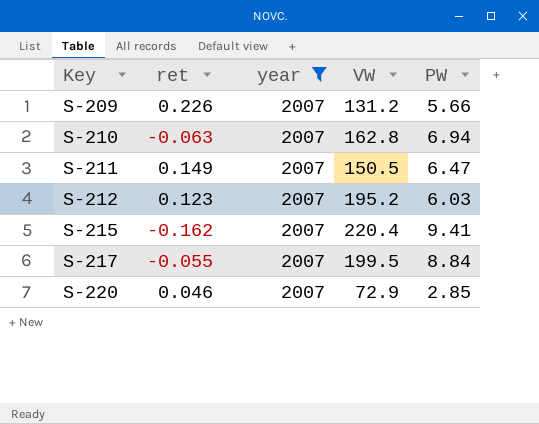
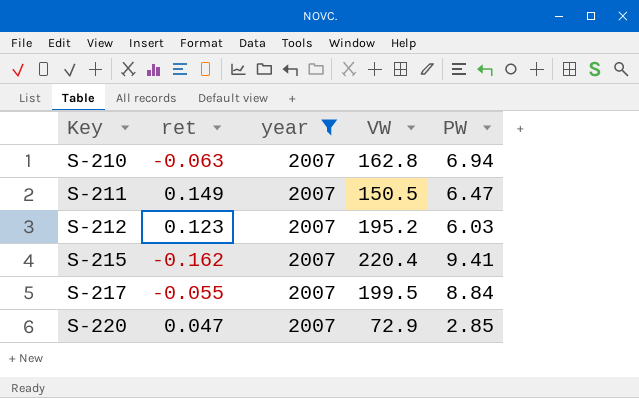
row S-209: 0.226 | 2007 | 131.2 | 5.66 -> none
S-220 | ret: 0.046 -> 0.047

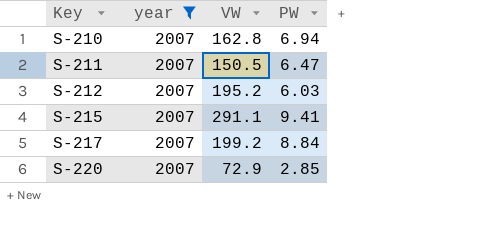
column ret | position: 2 -> none
S-215 | VW: 220.4 -> 291.1
S-217 | VW: 199.5 -> 199.2

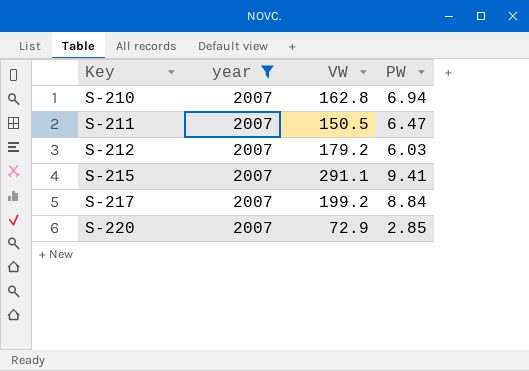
S-212 | VW: 195.2 -> 179.2

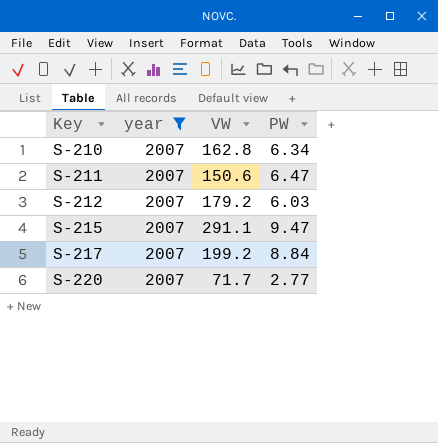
S-210 | PW: 6.94 -> 6.34
S-211 | VW: 150.5 -> 150.6
S-215 | PW: 9.41 -> 9.47
S-220 | VW: 72.9 -> 71.7
S-220 | PW: 2.85 -> 2.77

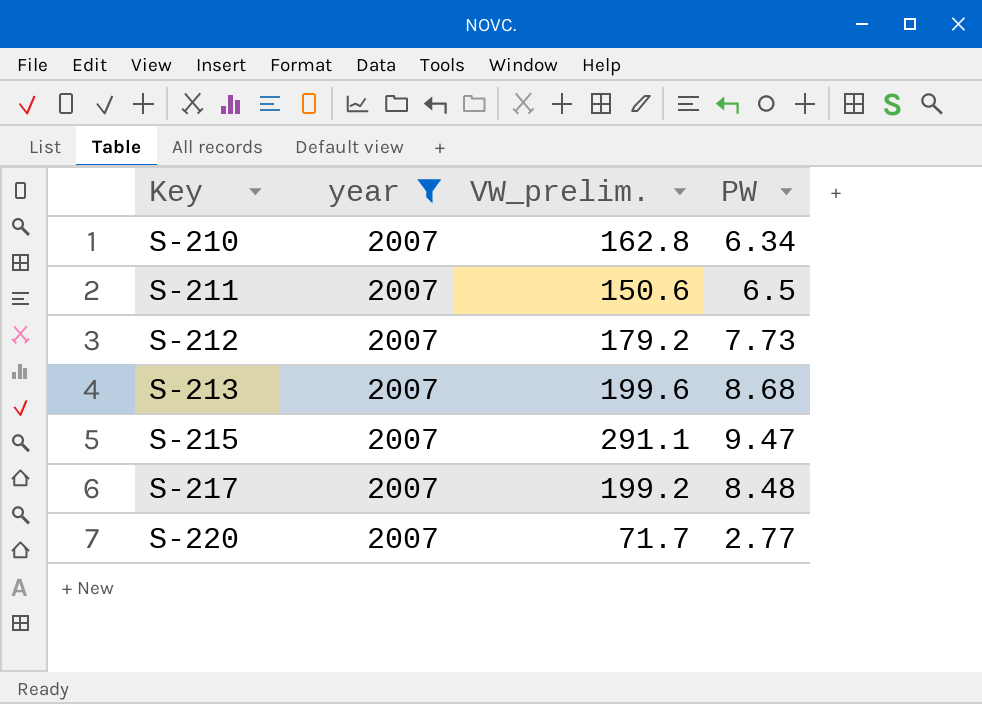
column name: VW -> VW_prelim.
S-211 | PW: 6.47 -> 6.5
S-212 | PW: 6.03 -> 7.73
row S-213: none -> 2007 | 199.6 | 8.68
S-217 | PW: 8.84 -> 8.48

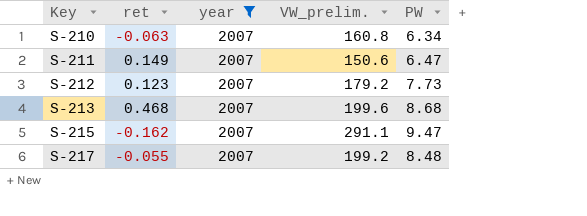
column ret | position: none -> 2
row S-220: 2007 | 71.7 | 2.77 -> none
S-210 | VW_prelim.: 162.8 -> 160.8
S-211 | PW: 6.5 -> 6.47

